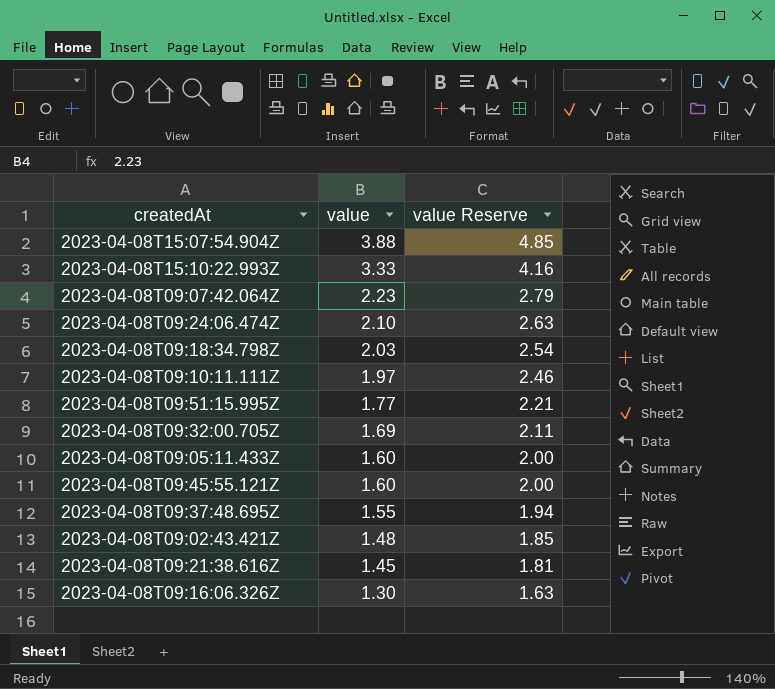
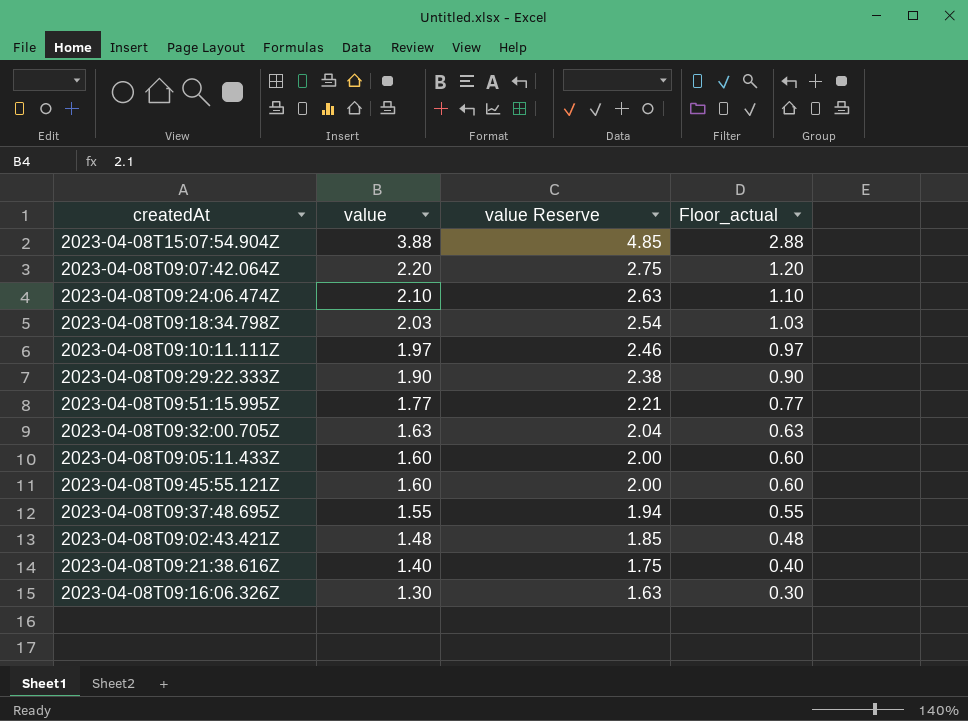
column Floor_actual | formula: none -> [value] - 1
row 2023-04-08T15:10:22.993Z: 3.33 | 4.16 -> none
2023-04-08T09:07:42.064Z | value: 2.23 -> 2.20
2023-04-08T09:07:42.064Z | value Reserve: 2.79 -> 2.75
row 2023-04-08T09:29:22.333Z: none -> 1.90 | 2.38 | 0.90
2023-04-08T09:32:00.705Z | value: 1.69 -> 1.63
2023-04-08T09:32:00.705Z | value Reserve: 2.11 -> 2.04
2023-04-08T09:21:38.616Z | value: 1.45 -> 1.40
2023-04-08T09:21:38.616Z | value Reserve: 1.81 -> 1.75

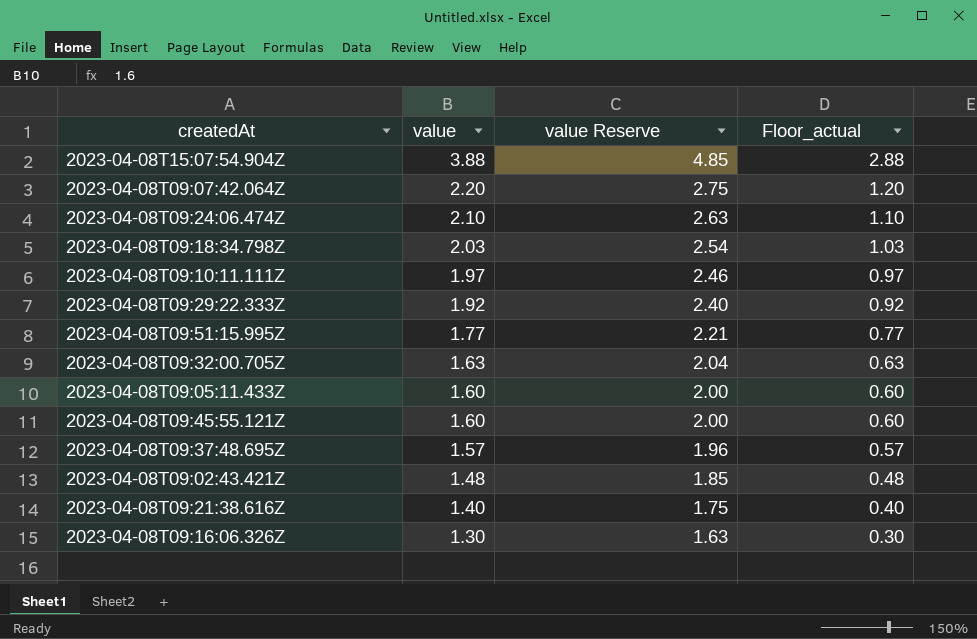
2023-04-08T09:29:22.333Z | value: 1.90 -> 1.92
2023-04-08T09:29:22.333Z | value Reserve: 2.38 -> 2.40
2023-04-08T09:29:22.333Z | Floor_actual: 0.90 -> 0.92
2023-04-08T09:37:48.695Z | value: 1.55 -> 1.57
2023-04-08T09:37:48.695Z | value Reserve: 1.94 -> 1.96
2023-04-08T09:37:48.695Z | Floor_actual: 0.55 -> 0.57

